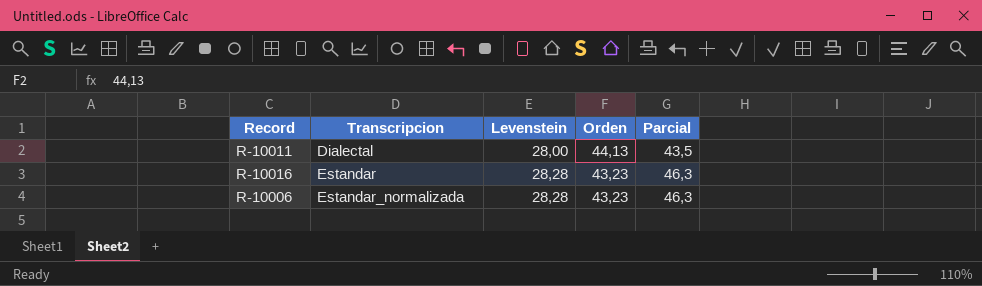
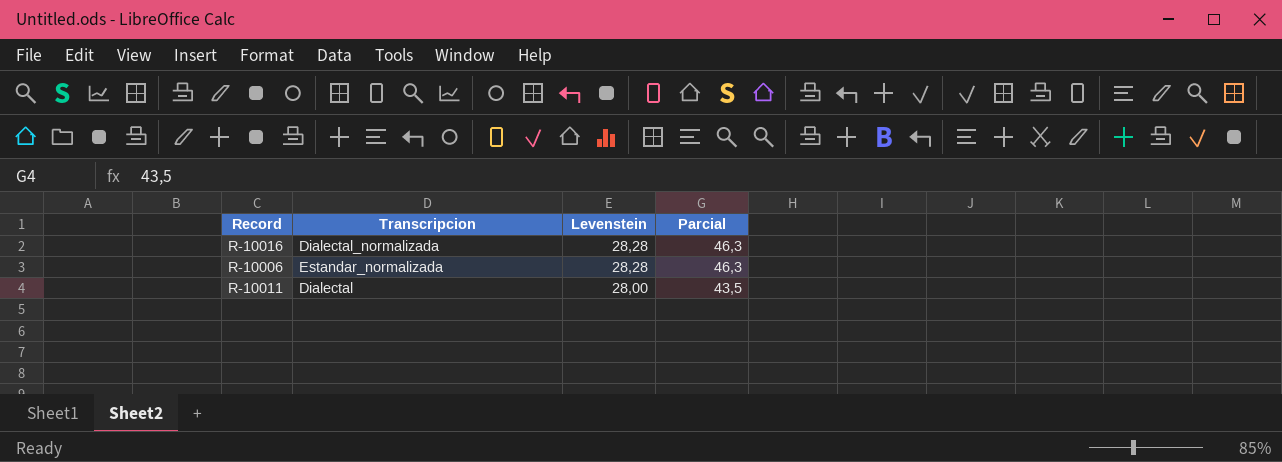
row order: Transcripcion ascending -> Levenstein descending
column Orden | position: 4 -> none
R-10016 | Transcripcion: Estandar -> Dialectal_normalizada

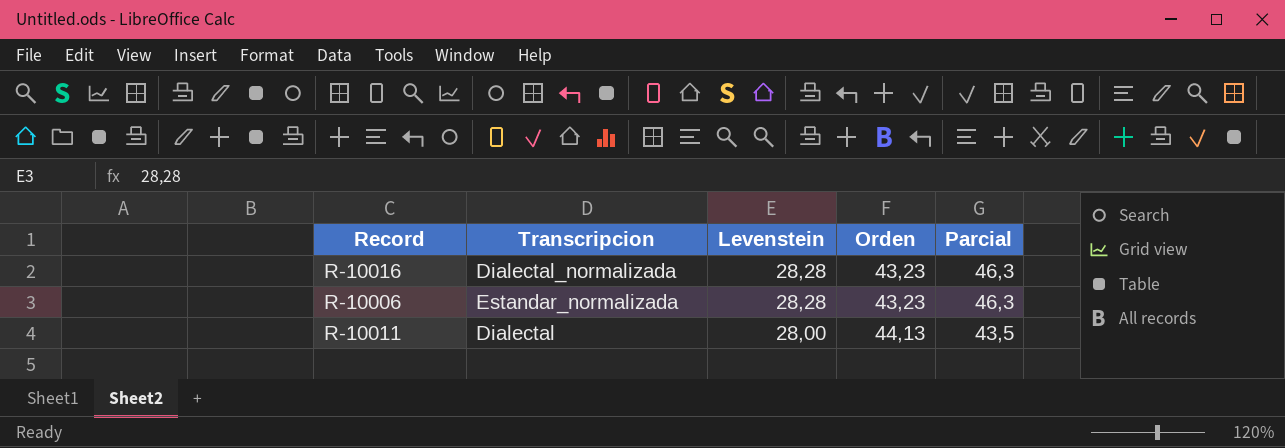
column Orden | position: none -> 4

